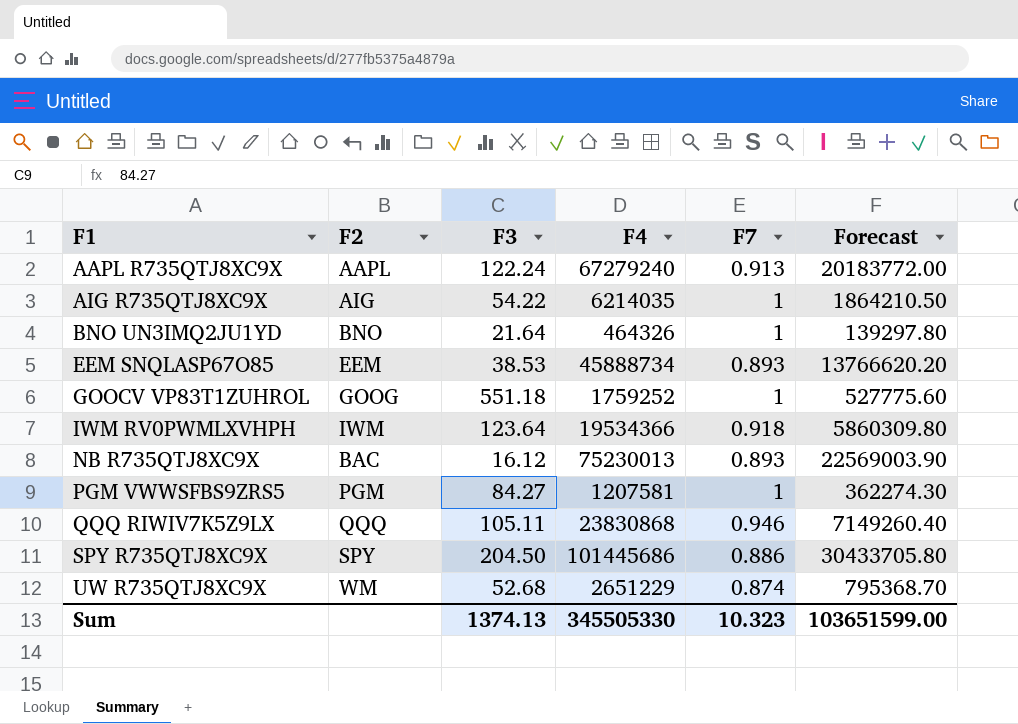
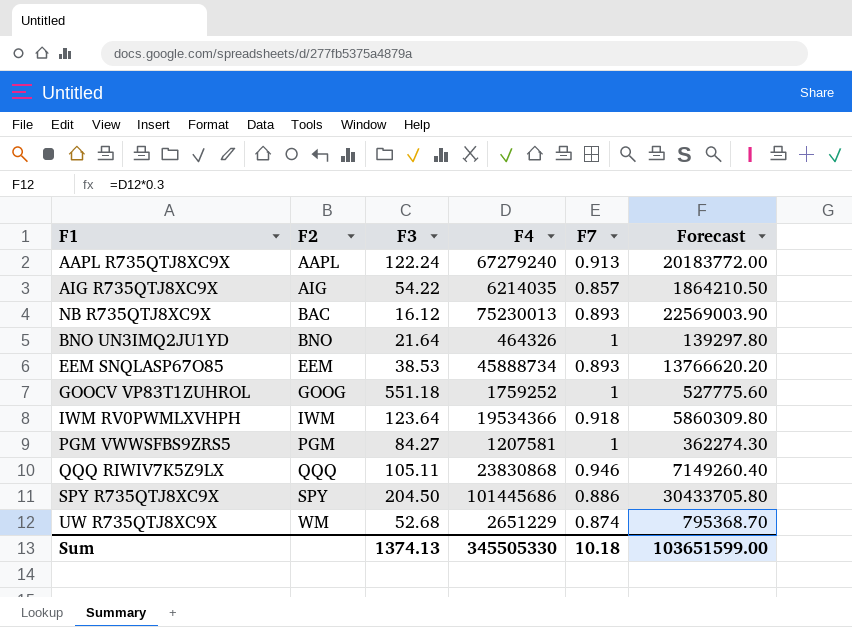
row order: F1 ascending -> F2 ascending
AIG R735QTJ8XC9X | F7: 1 -> 0.857
Sum | F7: 10.323 -> 10.18

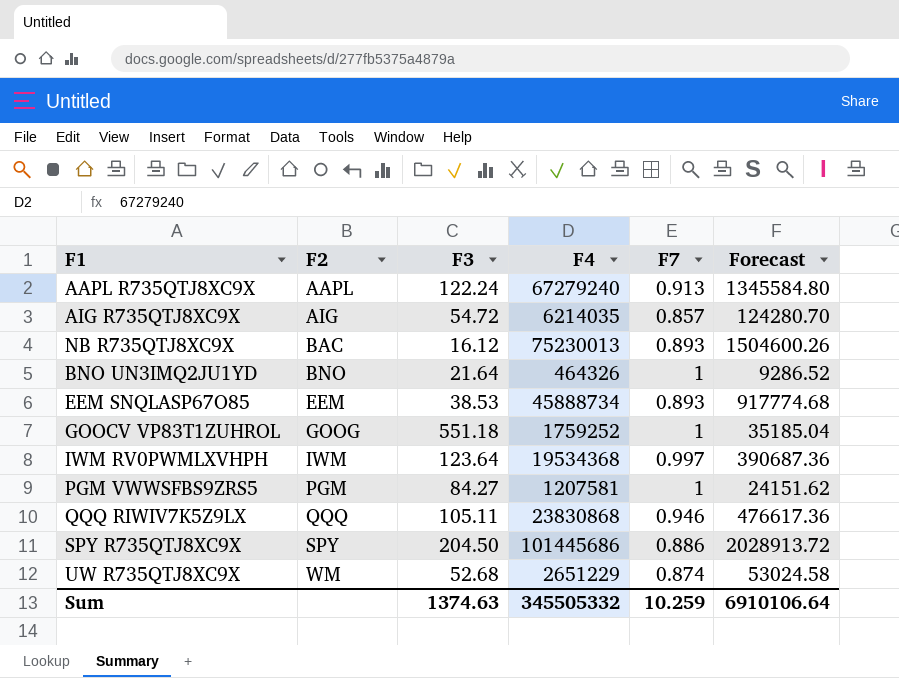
column Forecast | formula: [F4] * 0.3 -> [F4] * 0.02
AIG R735QTJ8XC9X | F3: 54.22 -> 54.72
IWM RV0PWMLXVHPH | F4: 19534366 -> 19534368
IWM RV0PWMLXVHPH | F7: 0.918 -> 0.997
Sum | F3: 1374.13 -> 1374.63
Sum | F4: 345505330 -> 345505332
Sum | F7: 10.18 -> 10.259
Sum | Forecast: 103651599.00 -> 6910106.64

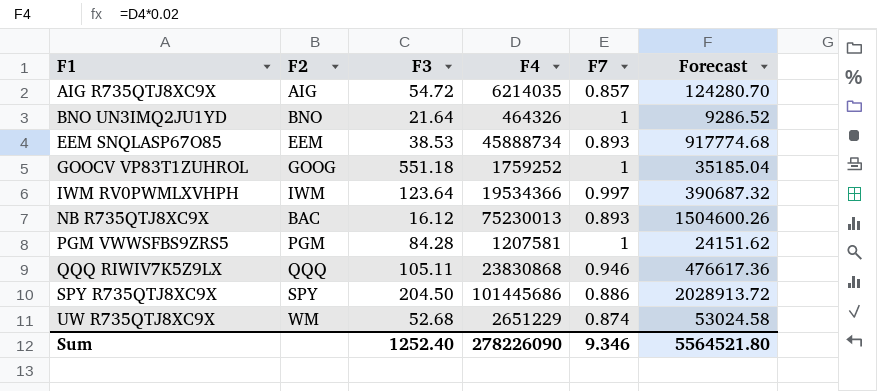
row order: F2 ascending -> F1 ascending
row AAPL R735QTJ8XC9X: AAPL | 122.24 | 67279240 | 0.913 | 1345584.80 -> none
IWM RV0PWMLXVHPH | F4: 19534368 -> 19534366
IWM RV0PWMLXVHPH | Forecast: 390687.36 -> 390687.32
PGM VWWSFBS9ZRS5 | F3: 84.27 -> 84.28
Sum | F3: 1374.63 -> 1252.40
Sum | F4: 345505332 -> 278226090
Sum | F7: 10.259 -> 9.346
Sum | Forecast: 6910106.64 -> 5564521.80

